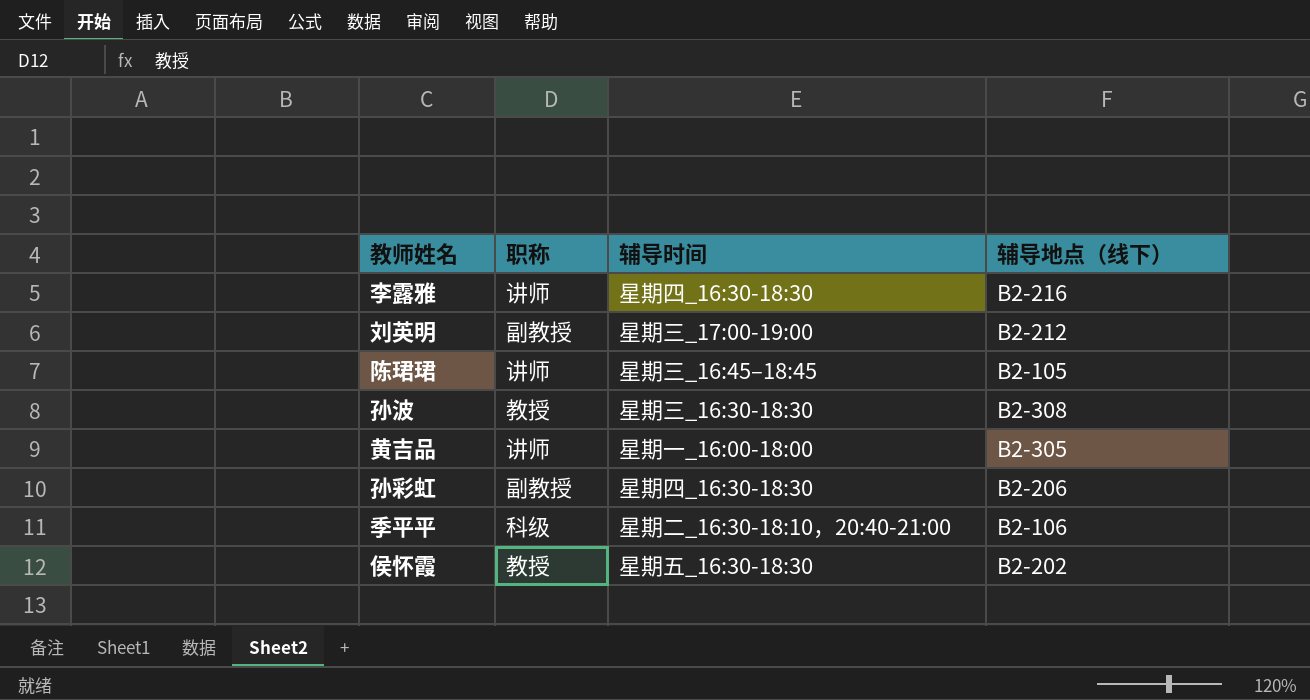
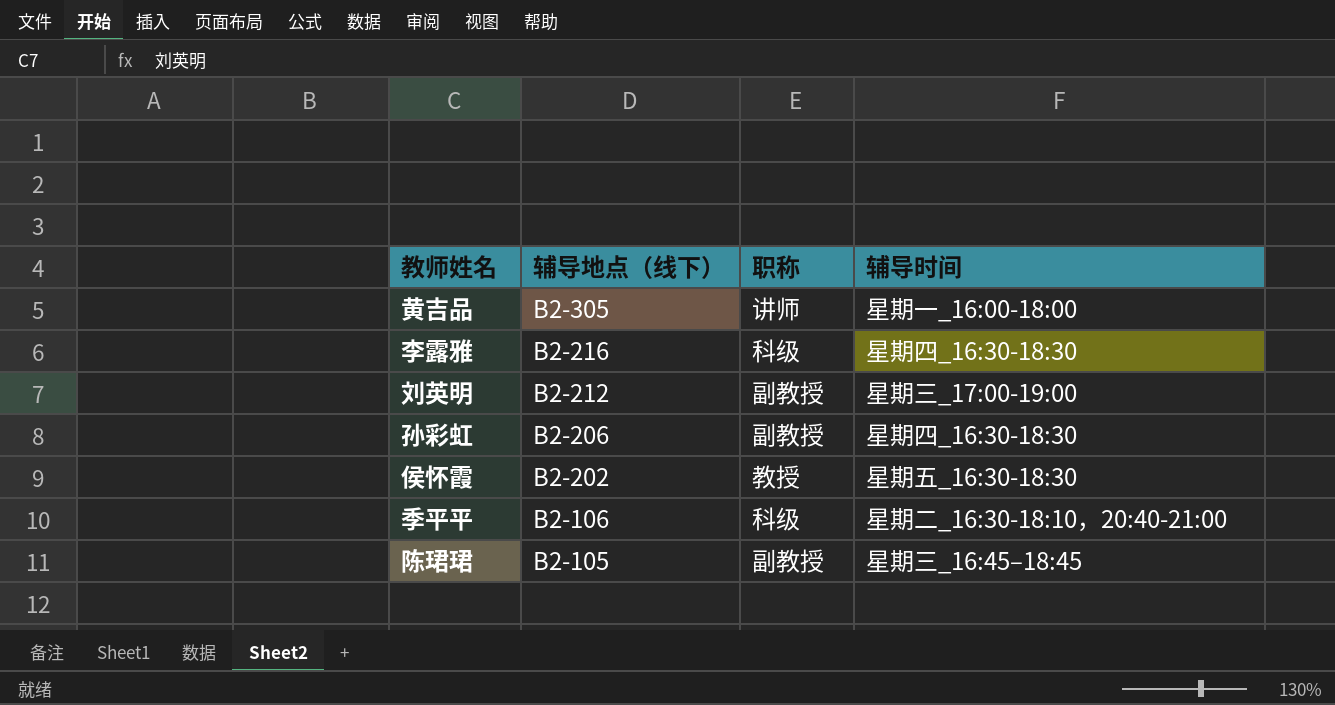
row order: none -> 辅导地点（线下） descending
column 辅导地点（线下） | position: 4 -> 2
row 孙波: 教授 | 星期三_16:30-18:30 | B2-308 -> none
李露雅 | 职称: 讲师 -> 科级
陈珺珺 | 职称: 讲师 -> 副教授

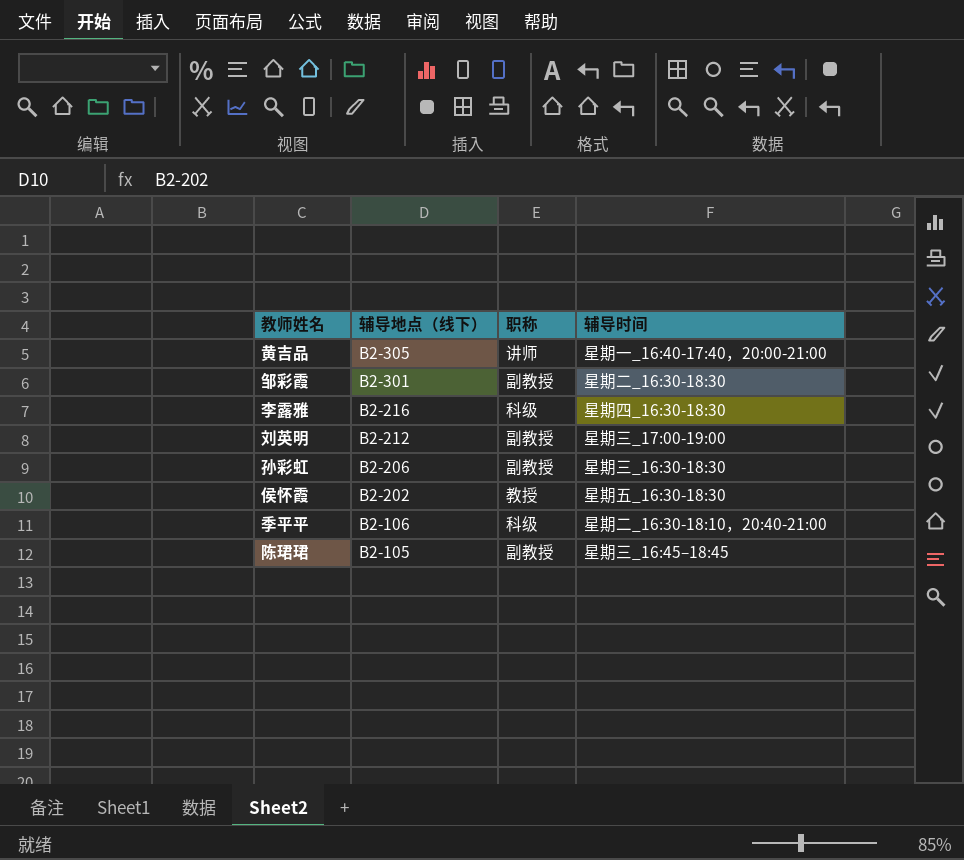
黄吉品 | 辅导时间: 星期一_16:00-18:00 -> 星期一_16:40-17:40，20:00-21:00
row 邹彩霞: none -> B2-301 | 副教授 | 星期二_16:30-18:30
孙彩虹 | 辅导时间: 星期四_16:30-18:30 -> 星期三_16:30-18:30

